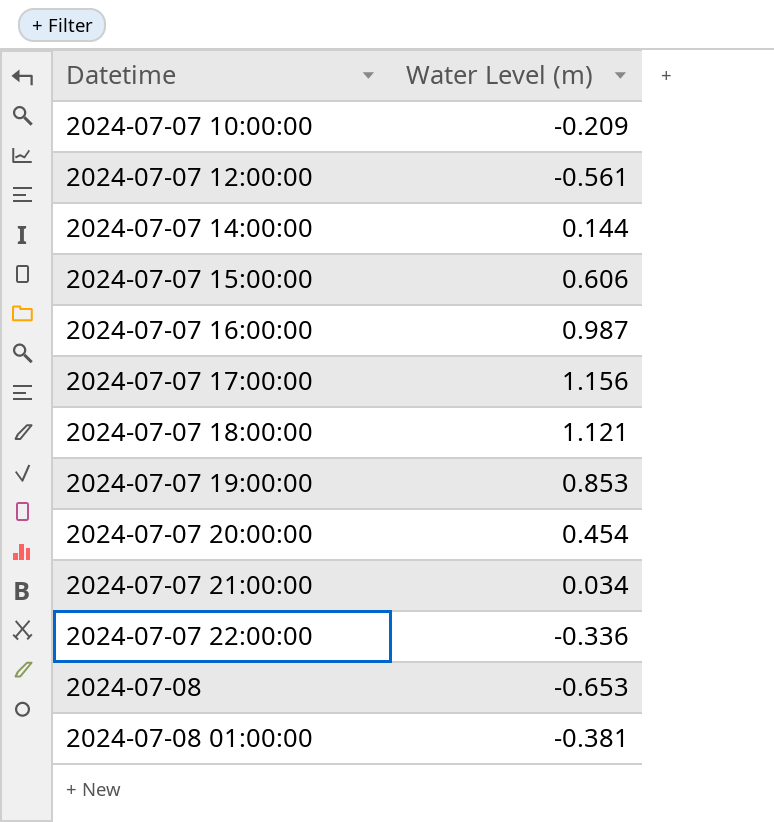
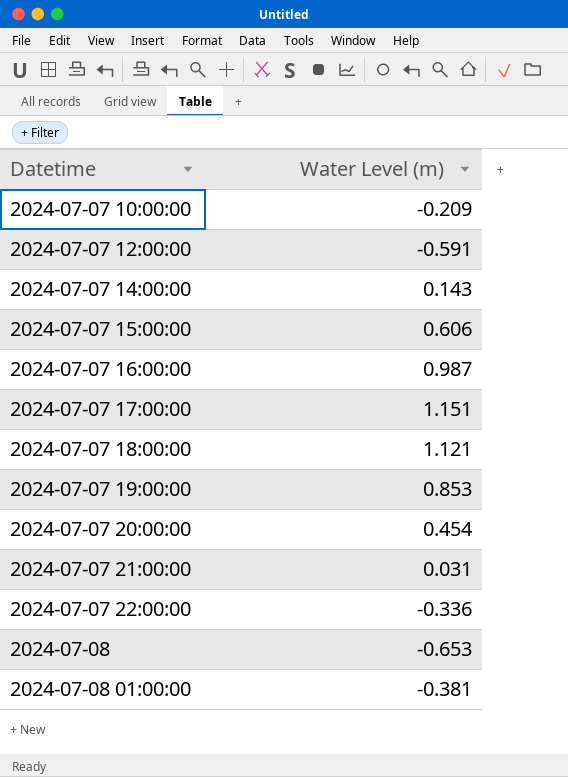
2024-07-07 12:00:00 | Water Level (m): -0.561 -> -0.591
2024-07-07 14:00:00 | Water Level (m): 0.144 -> 0.143
2024-07-07 17:00:00 | Water Level (m): 1.156 -> 1.151
2024-07-07 21:00:00 | Water Level (m): 0.034 -> 0.031

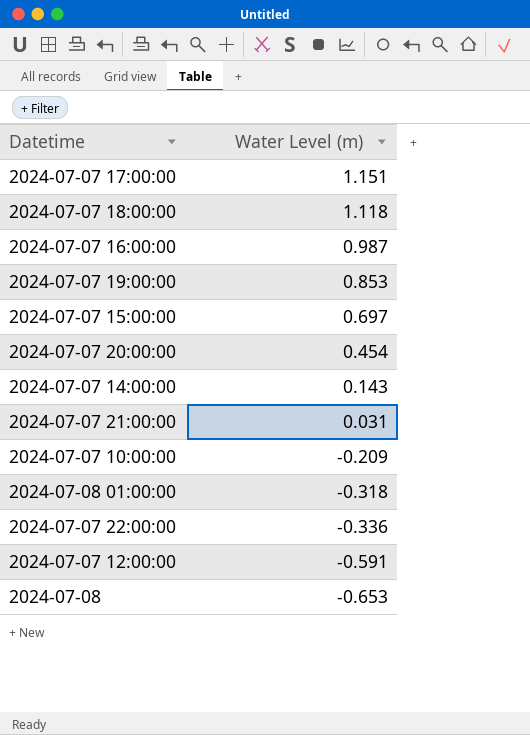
row order: Datetime ascending -> Water Level (m) descending
2024-07-07 18:00:00 | Water Level (m): 1.121 -> 1.118
2024-07-07 15:00:00 | Water Level (m): 0.606 -> 0.697
2024-07-08 01:00:00 | Water Level (m): -0.381 -> -0.318

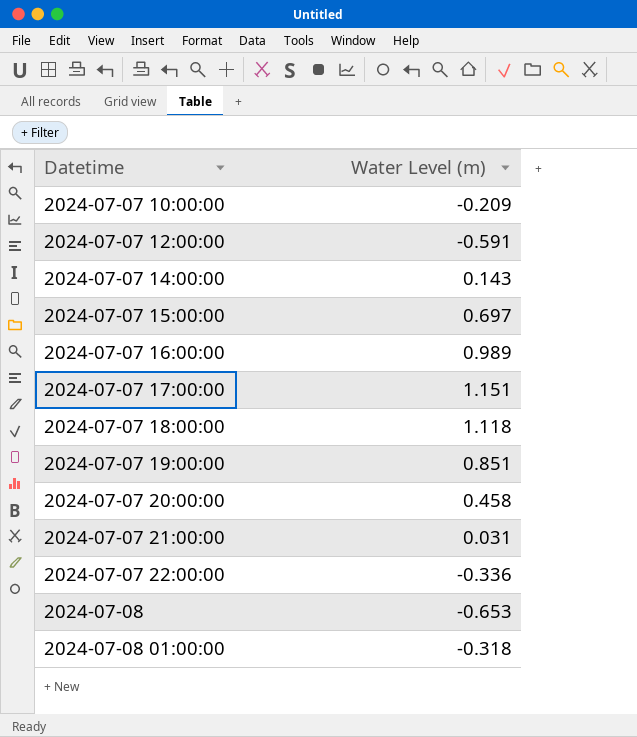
row order: Water Level (m) descending -> Datetime ascending
2024-07-07 16:00:00 | Water Level (m): 0.987 -> 0.989
2024-07-07 19:00:00 | Water Level (m): 0.853 -> 0.851
2024-07-07 20:00:00 | Water Level (m): 0.454 -> 0.458

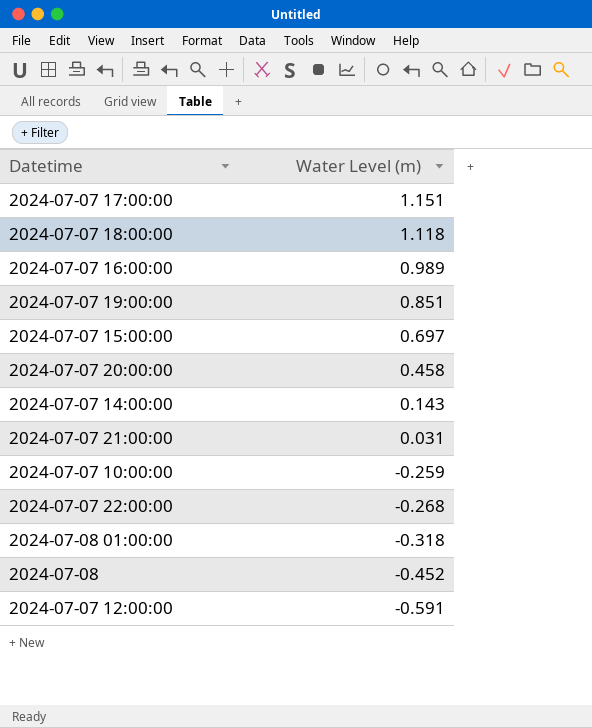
row order: Datetime ascending -> Water Level (m) descending
2024-07-07 10:00:00 | Water Level (m): -0.209 -> -0.259
2024-07-07 22:00:00 | Water Level (m): -0.336 -> -0.268
2024-07-08 | Water Level (m): -0.653 -> -0.452

